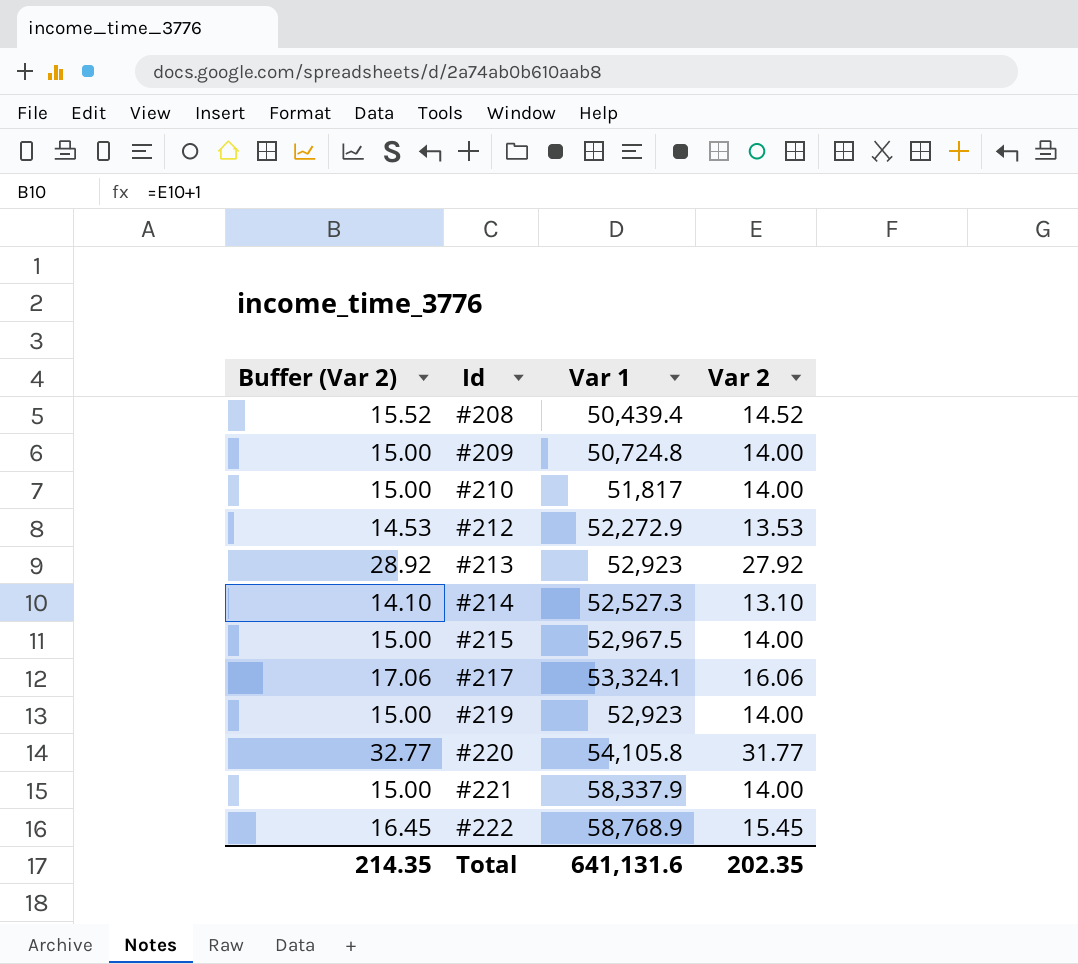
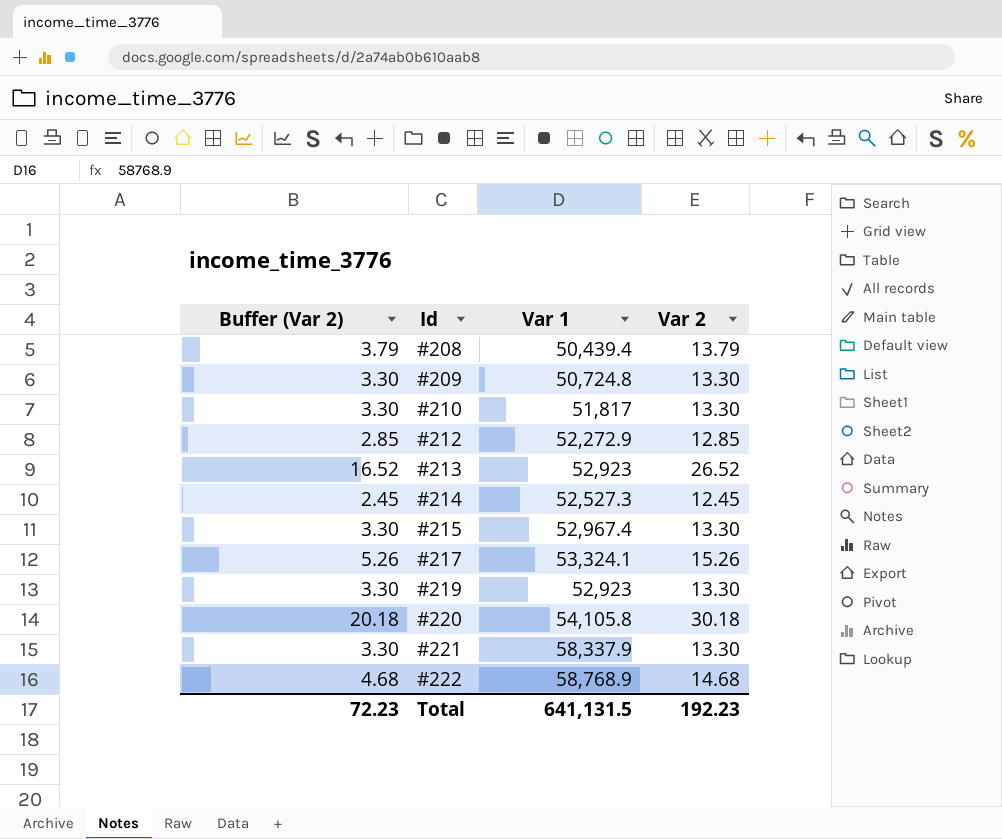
column Buffer (Var 2) | formula: [Var 2] + 1 -> [Var 2] - 10
#208 | Var 2: 14.52 -> 13.79
#209 | Var 2: 14.00 -> 13.30
#210 | Var 2: 14.00 -> 13.30
#212 | Var 2: 13.53 -> 12.85
#213 | Var 2: 27.92 -> 26.52
#214 | Var 2: 13.10 -> 12.45
#215 | Var 1: 52,967.5 -> 52,967.4
#215 | Var 2: 14.00 -> 13.30
#217 | Var 2: 16.06 -> 15.26
#219 | Var 2: 14.00 -> 13.30
#220 | Var 2: 31.77 -> 30.18
#221 | Var 2: 14.00 -> 13.30
#222 | Var 2: 15.45 -> 14.68
Total | Buffer (Var 2): 214.35 -> 72.23
Total | Var 1: 641,131.6 -> 641,131.5
Total | Var 2: 202.35 -> 192.23

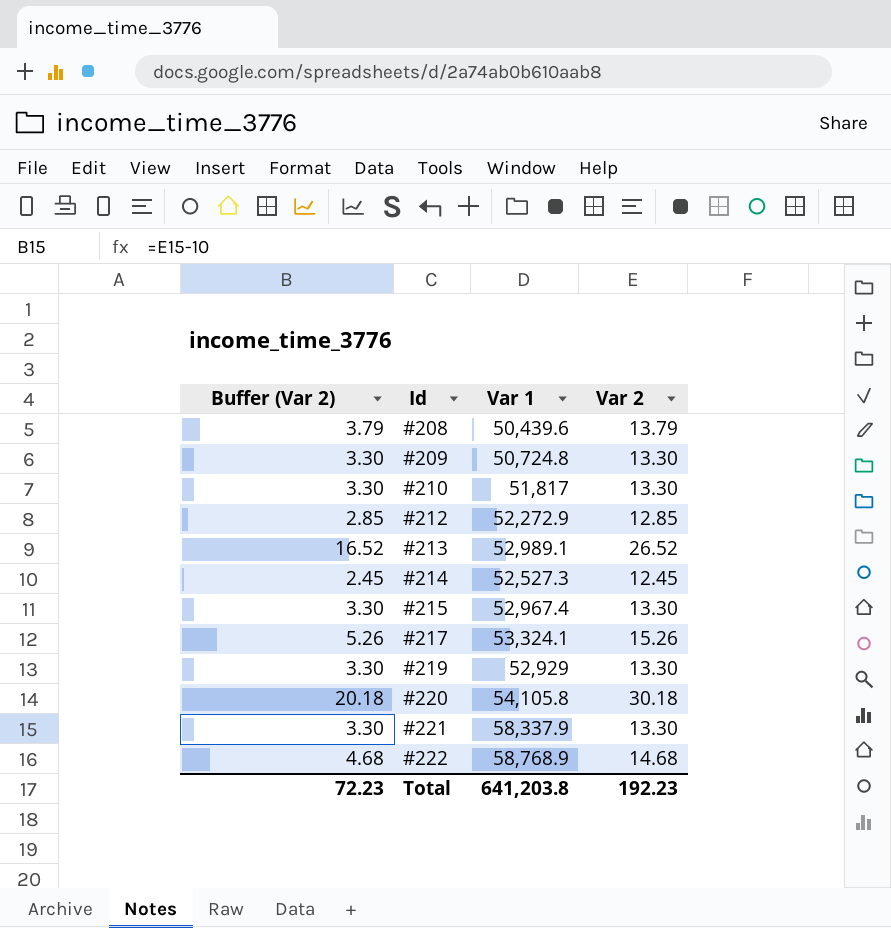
#208 | Var 1: 50,439.4 -> 50,439.6
#213 | Var 1: 52,923 -> 52,989.1
#219 | Var 1: 52,923 -> 52,929
Total | Var 1: 641,131.5 -> 641,203.8

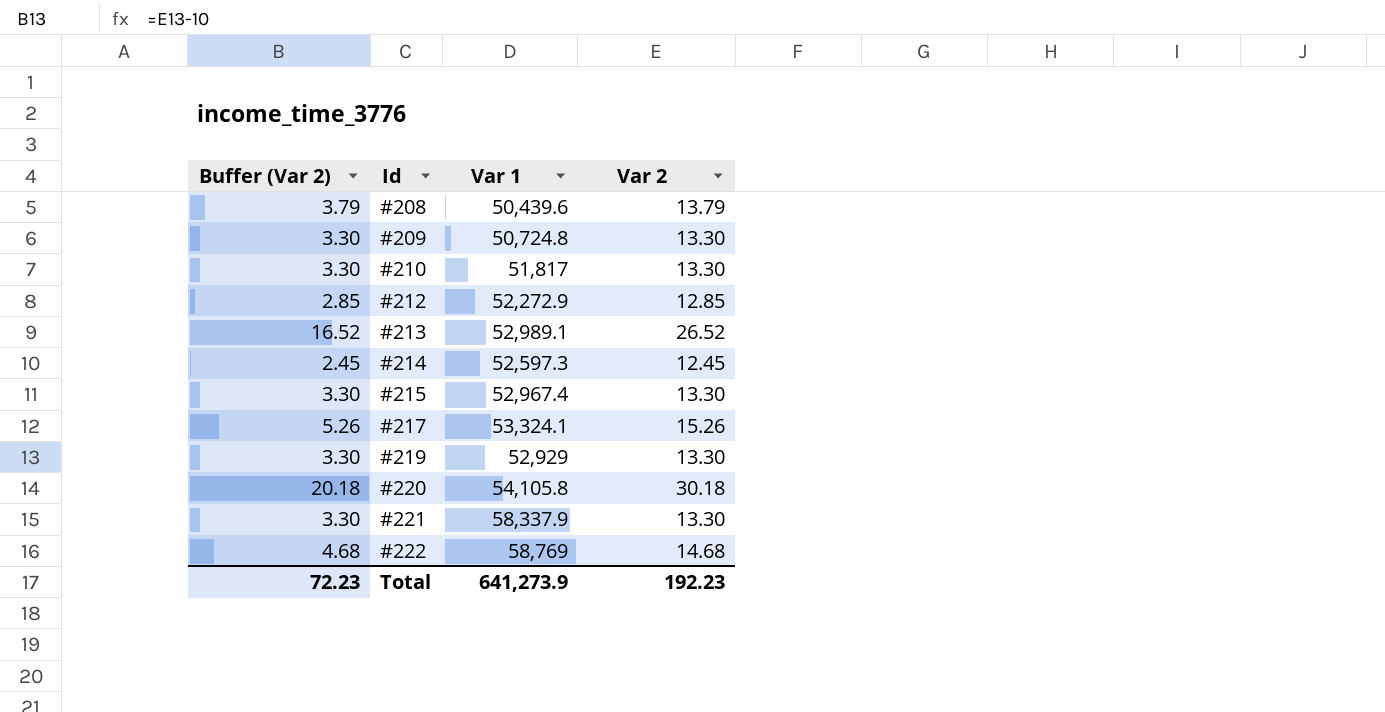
#214 | Var 1: 52,527.3 -> 52,597.3
#222 | Var 1: 58,768.9 -> 58,769
Total | Var 1: 641,203.8 -> 641,273.9

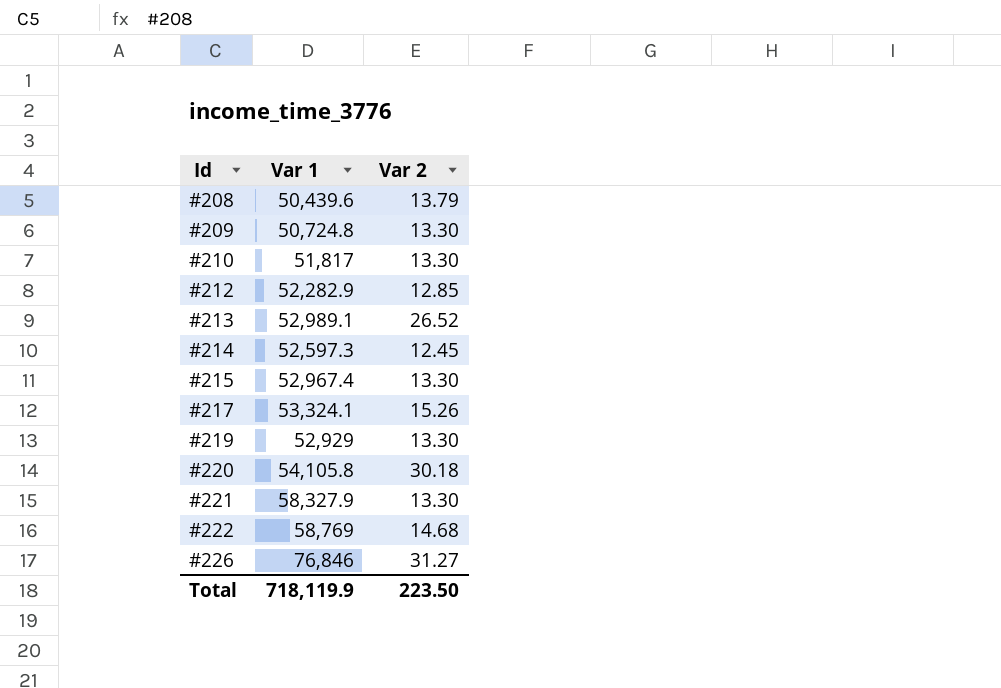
column Buffer (Var 2) | formula: [Var 2] - 10 -> none
#212 | Var 1: 52,272.9 -> 52,282.9
#221 | Var 1: 58,337.9 -> 58,327.9
row #226: none -> 76,846 | 31.27
Total | Var 1: 641,273.9 -> 718,119.9
Total | Var 2: 192.23 -> 223.50

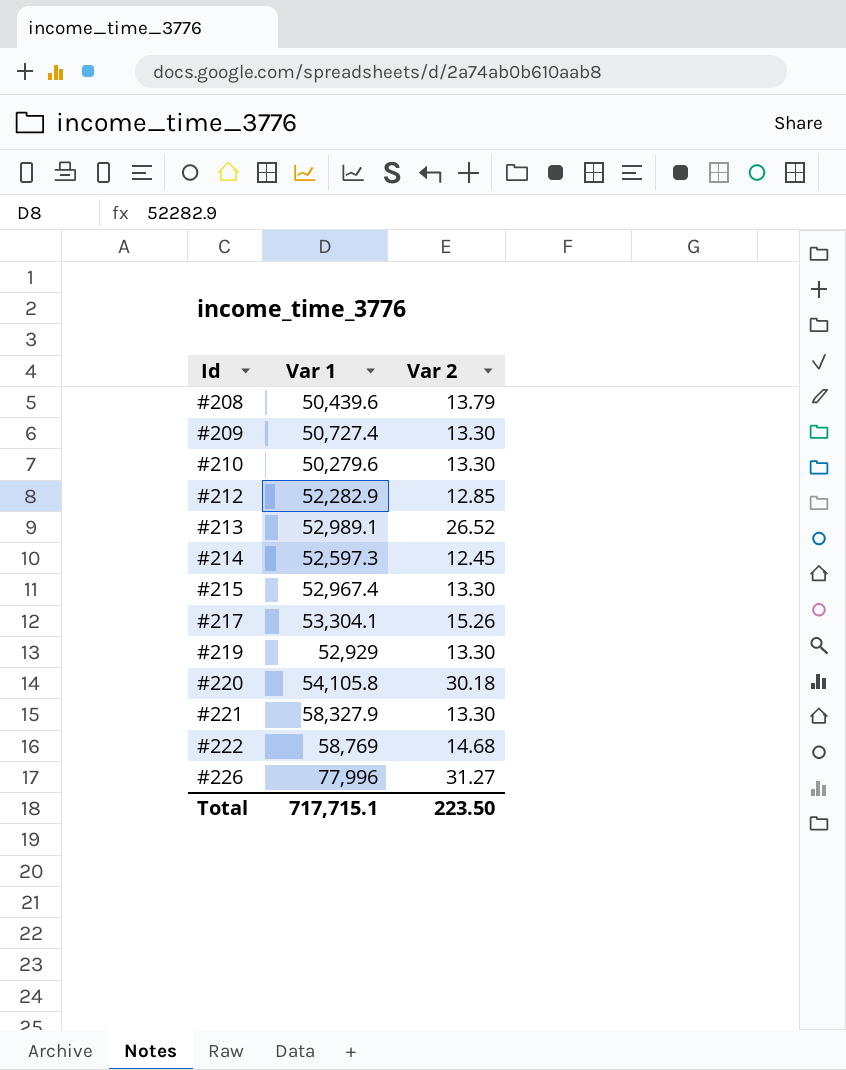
#209 | Var 1: 50,724.8 -> 50,727.4
#210 | Var 1: 51,817 -> 50,279.6
#217 | Var 1: 53,324.1 -> 53,304.1
#226 | Var 1: 76,846 -> 77,996
Total | Var 1: 718,119.9 -> 717,715.1

